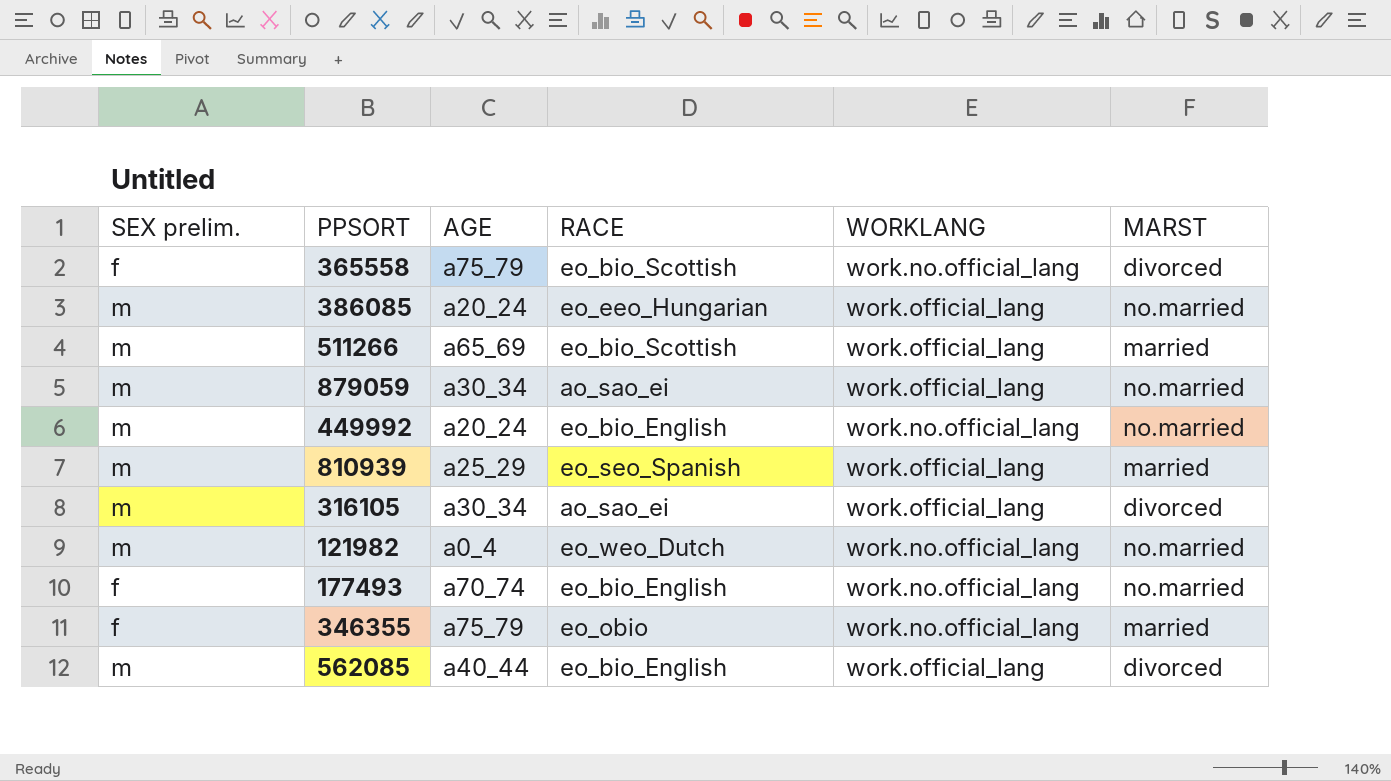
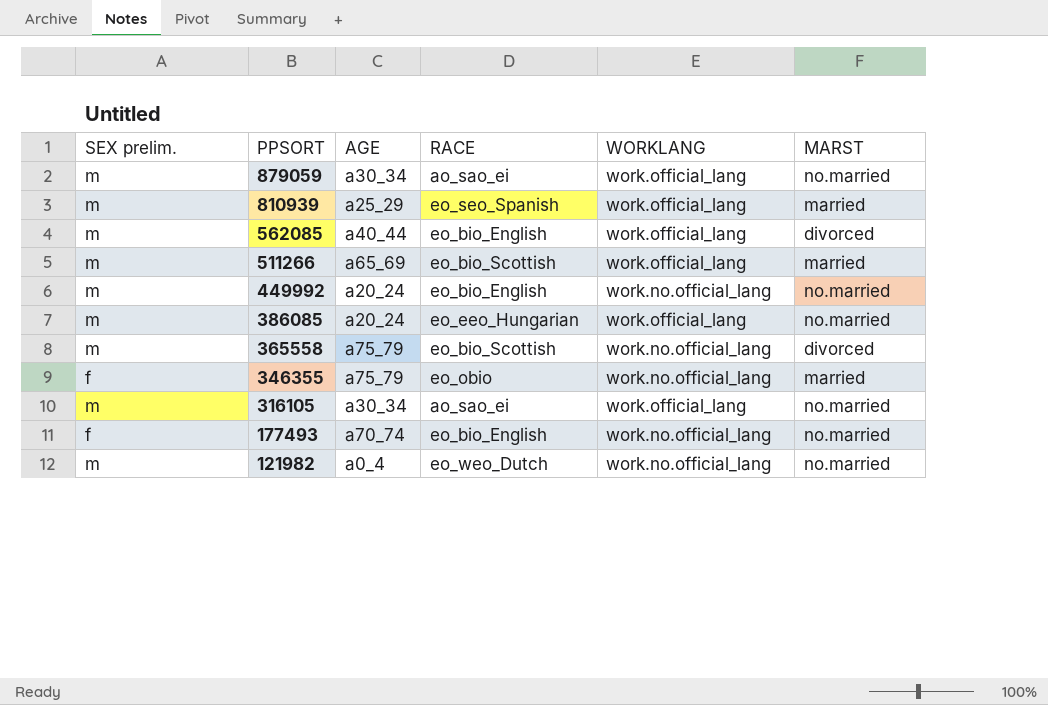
row order: none -> PPSORT descending
365558 | SEX prelim.: f -> m
316105 | MARST: divorced -> no.married

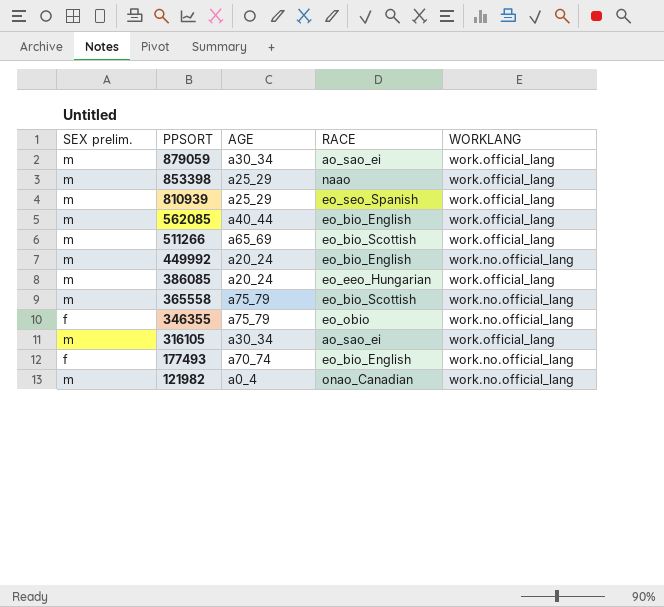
column MARST | position: 6 -> none
row 853398: none -> m | a25_29 | naao | work.official_lang
121982 | RACE: eo_weo_Dutch -> onao_Canadian

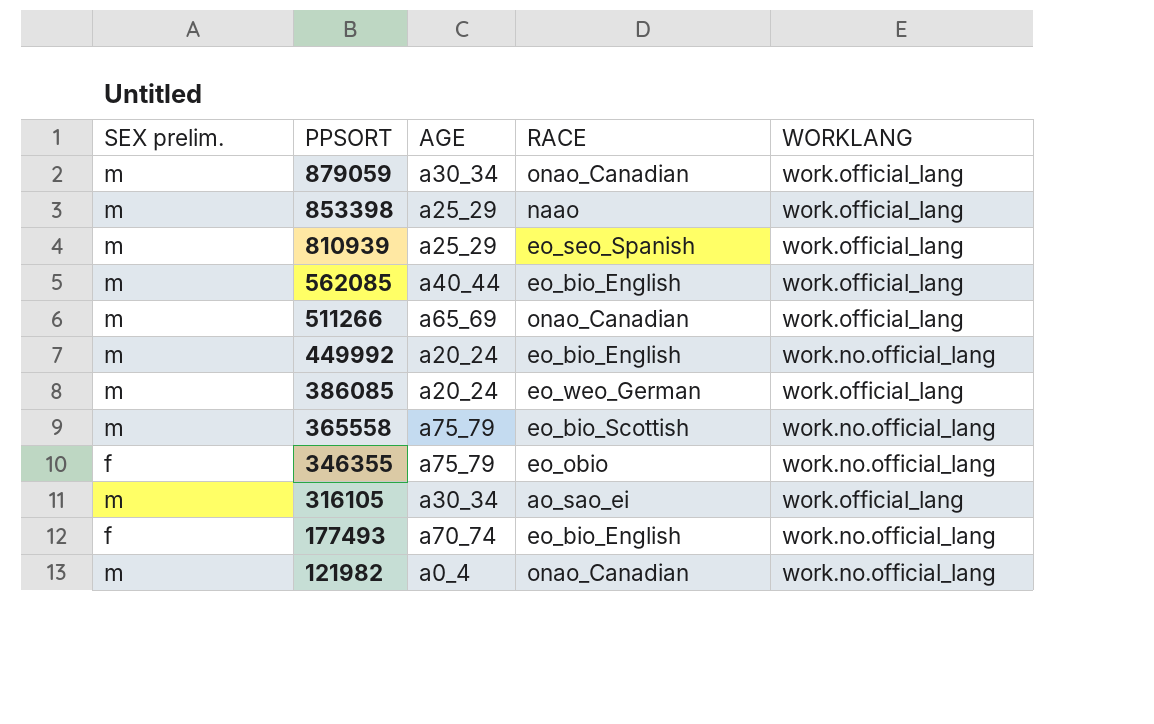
879059 | RACE: ao_sao_ei -> onao_Canadian
511266 | RACE: eo_bio_Scottish -> onao_Canadian
386085 | RACE: eo_eeo_Hungarian -> eo_weo_German

